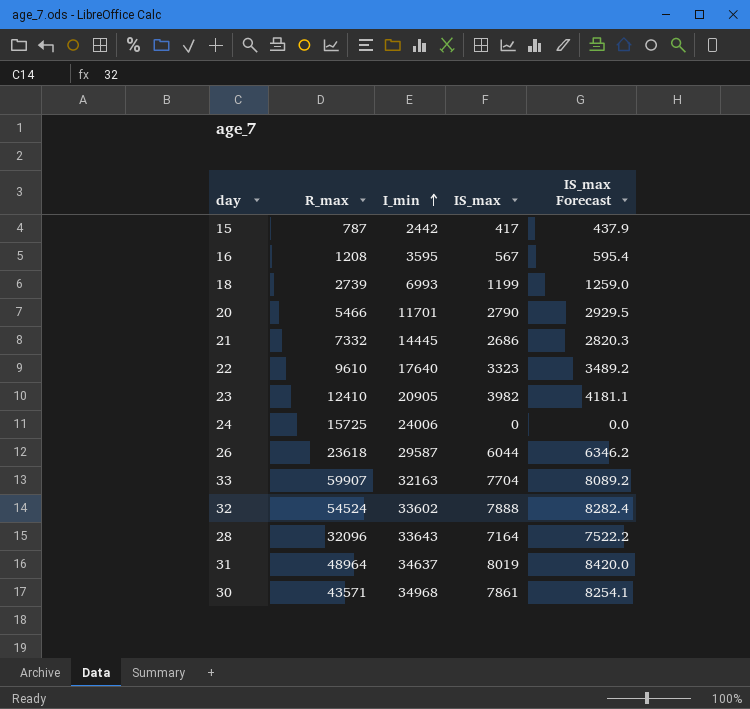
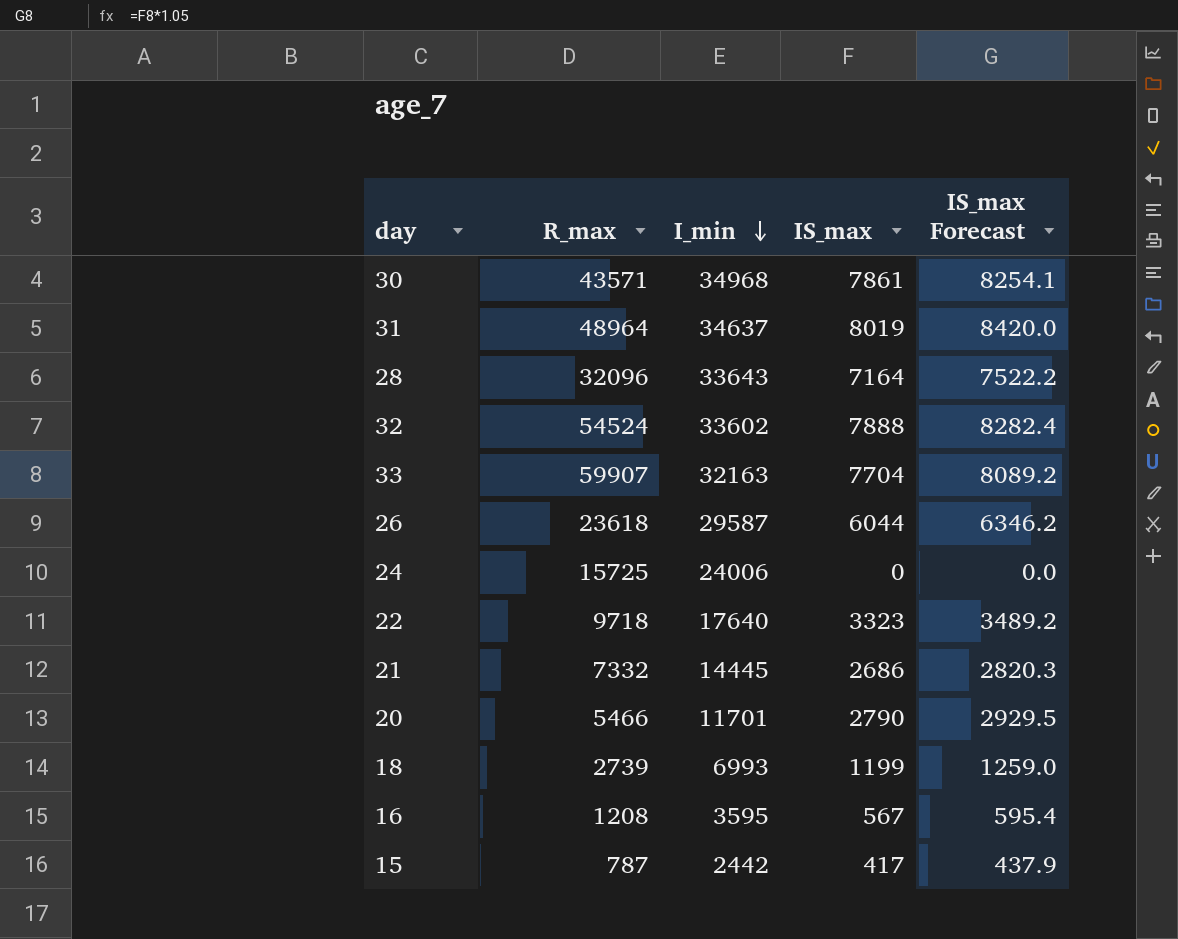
row order: I_min ascending -> I_min descending
row 23: 12410 | 20905 | 3982 | 4181.1 -> none
22 | R_max: 9610 -> 9718

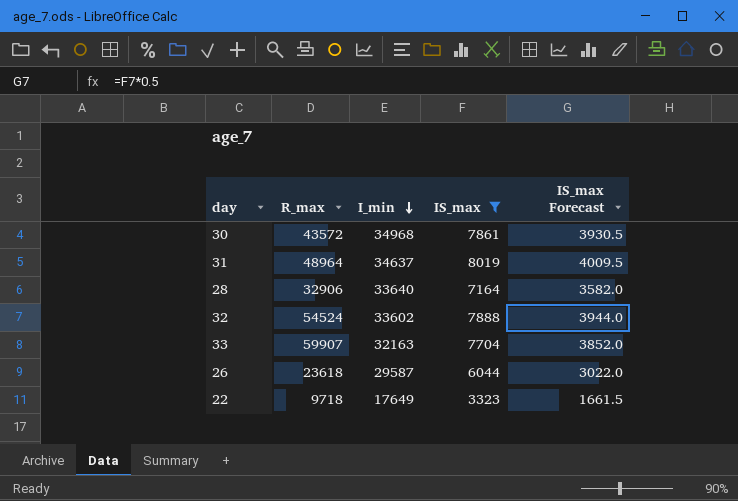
filter: none -> IS_max >= 3323
column IS_max Forecast | formula: [IS_max] * 1.05 -> [IS_max] * 0.5
30 | R_max: 43571 -> 43572
28 | R_max: 32096 -> 32906
28 | I_min: 33643 -> 33640
22 | I_min: 17640 -> 17649

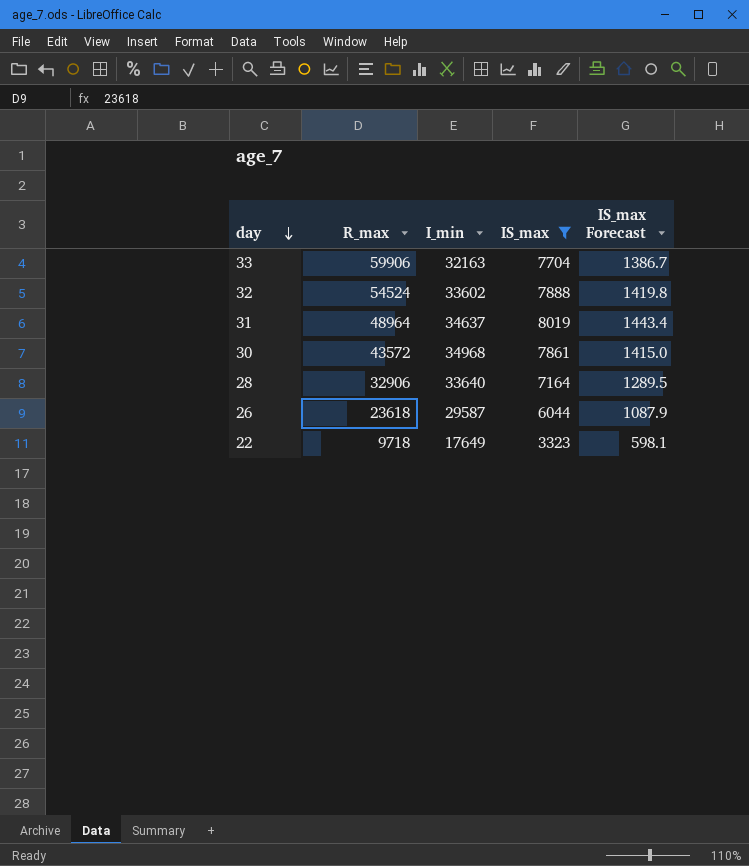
row order: I_min descending -> day descending
column IS_max Forecast | formula: [IS_max] * 0.5 -> [IS_max] * 0.18
33 | R_max: 59907 -> 59906

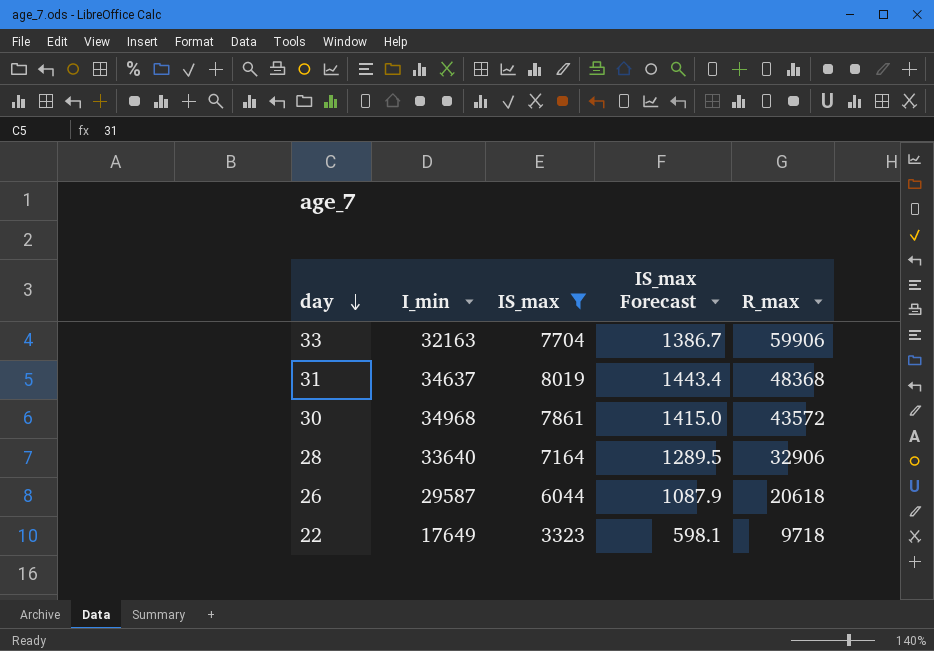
column R_max | position: 2 -> 5
row 32: 54524 | 33602 | 7888 | 1419.8 -> none
31 | R_max: 48964 -> 48368
26 | R_max: 23618 -> 20618

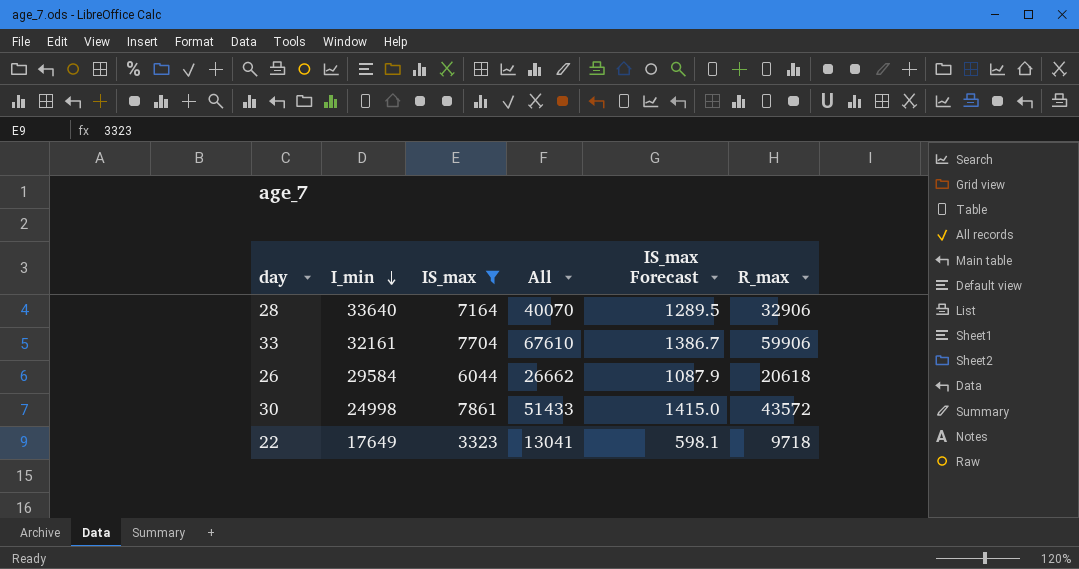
row order: day descending -> I_min descending
column All | formula: none -> [IS_max] + [R_max]
row 31: 34637 | 8019 | 1443.4 | 48368 -> none
33 | I_min: 32163 -> 32161
26 | I_min: 29587 -> 29584
30 | I_min: 34968 -> 24998

